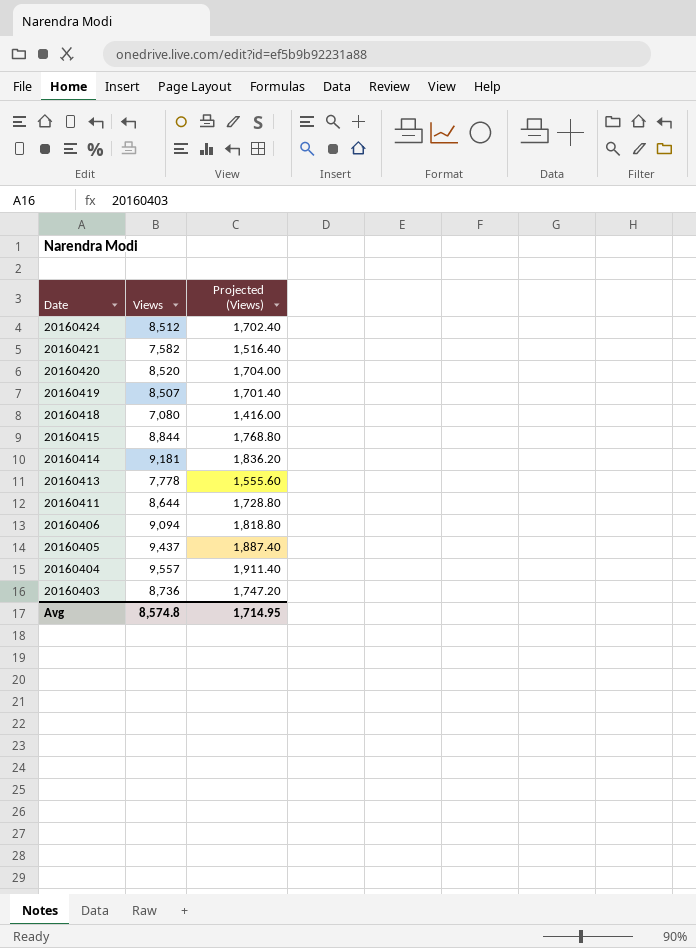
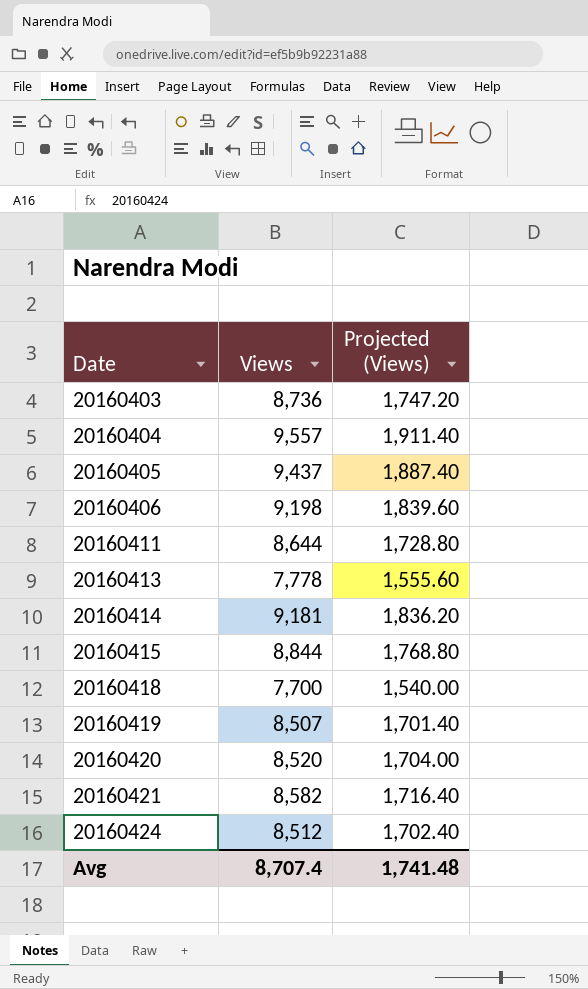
row order: Date descending -> Date ascending
20160406 | Views: 9,094 -> 9,198
20160406 | Projected (Views): 1,818.80 -> 1,839.60
20160418 | Views: 7,080 -> 7,700
20160418 | Projected (Views): 1,416.00 -> 1,540.00
20160421 | Views: 7,582 -> 8,582
20160421 | Projected (Views): 1,516.40 -> 1,716.40
Avg | Views: 8,574.8 -> 8,707.4
Avg | Projected (Views): 1,714.95 -> 1,741.48

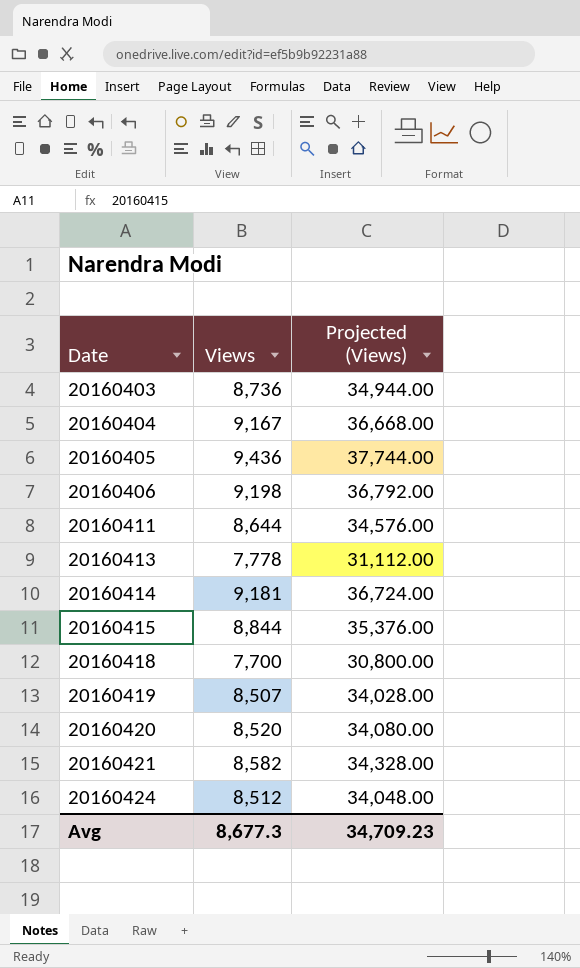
column Projected (Views) | formula: [Views] * 0.2 -> [Views] * 4
20160404 | Views: 9,557 -> 9,167
20160405 | Views: 9,437 -> 9,436
Avg | Views: 8,707.4 -> 8,677.3
Avg | Projected (Views): 1,741.48 -> 34,709.23

